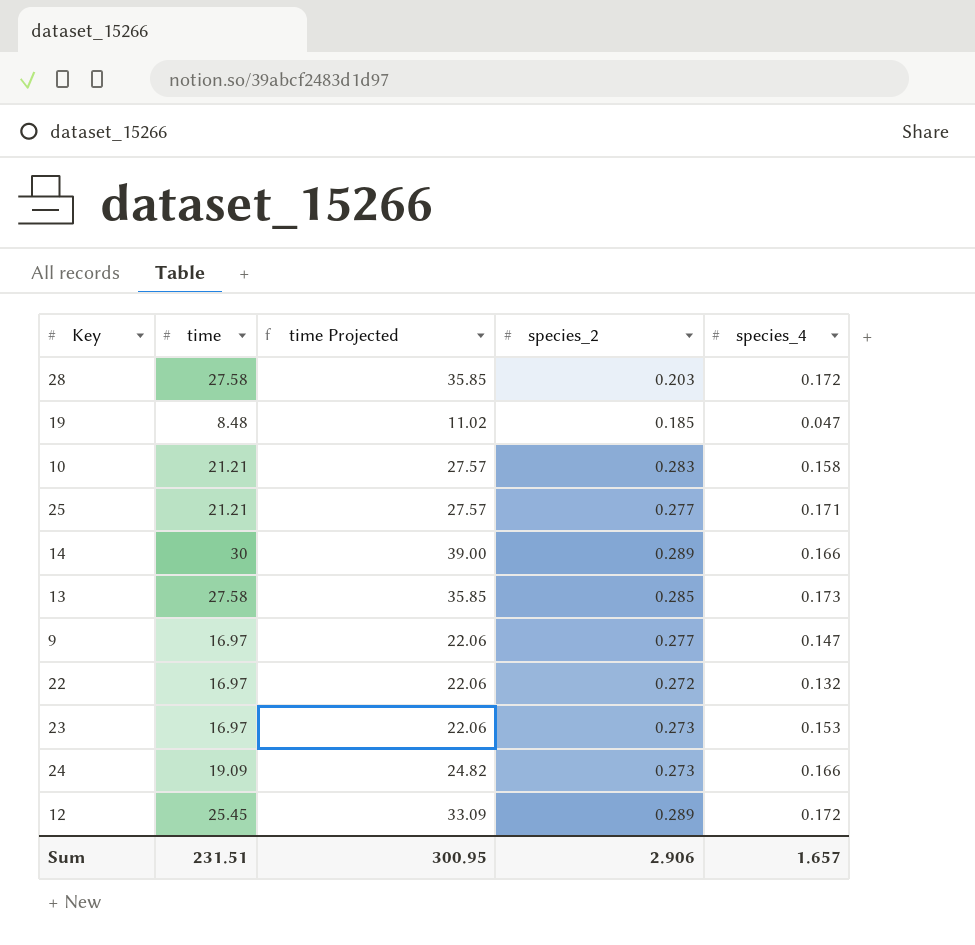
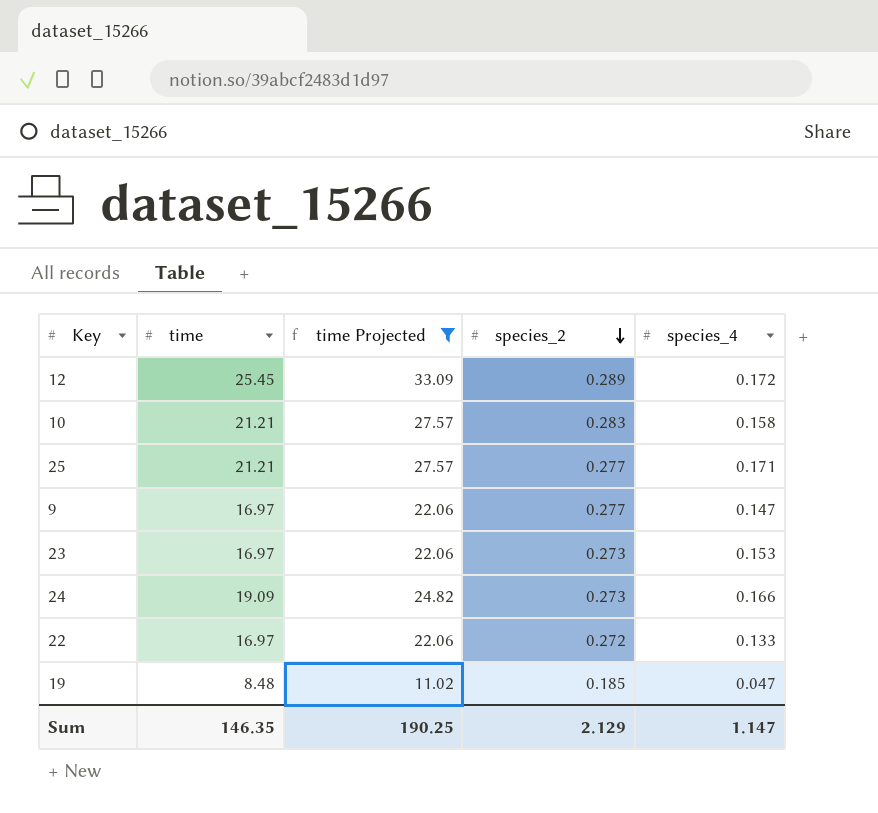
filter: none -> time Projected <= 33.09
row order: none -> species_2 descending
22 | species_4: 0.132 -> 0.133
Sum | time: 231.51 -> 146.35
Sum | time Projected: 300.95 -> 190.25
Sum | species_2: 2.906 -> 2.129
Sum | species_4: 1.657 -> 1.147

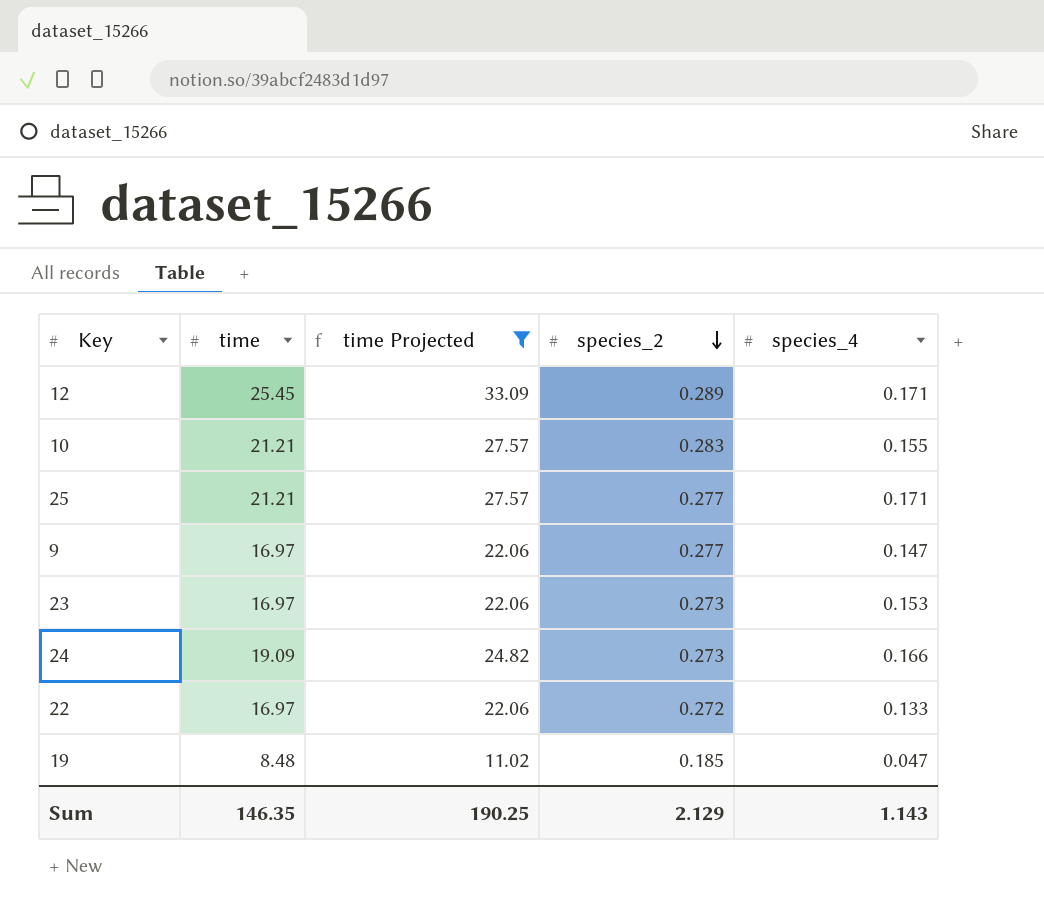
12 | species_4: 0.172 -> 0.171
10 | species_4: 0.158 -> 0.155
Sum | species_4: 1.147 -> 1.143

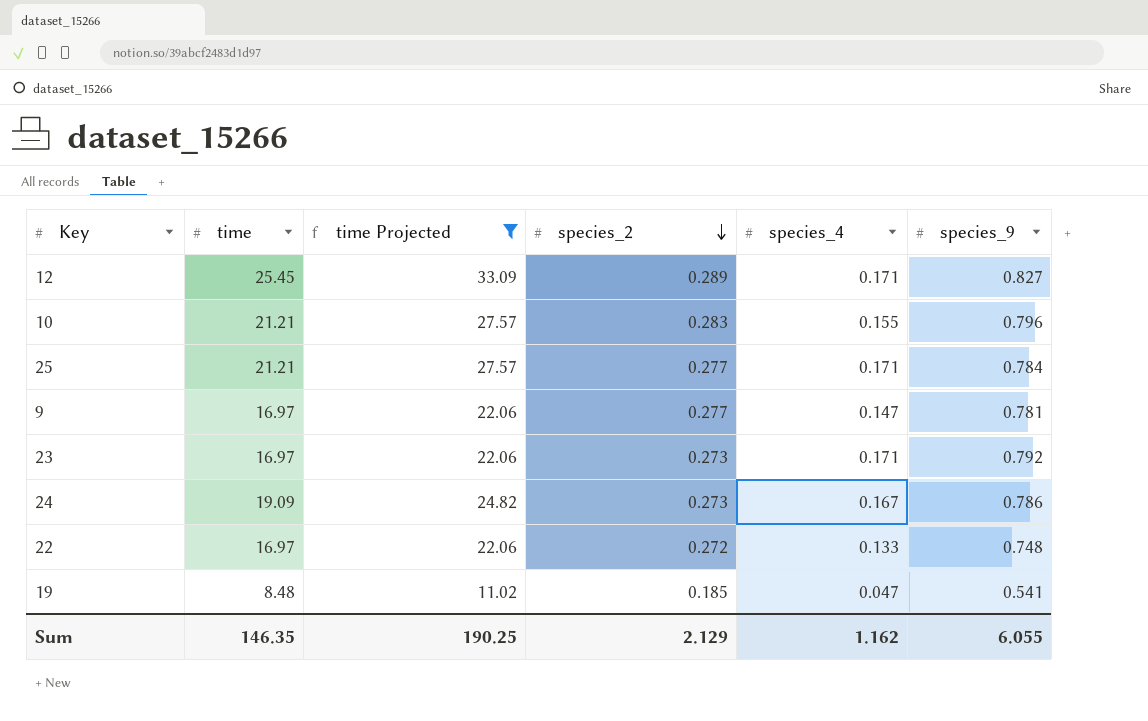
column species_9 | position: none -> 6
23 | species_4: 0.153 -> 0.171
24 | species_4: 0.166 -> 0.167
Sum | species_4: 1.143 -> 1.162

